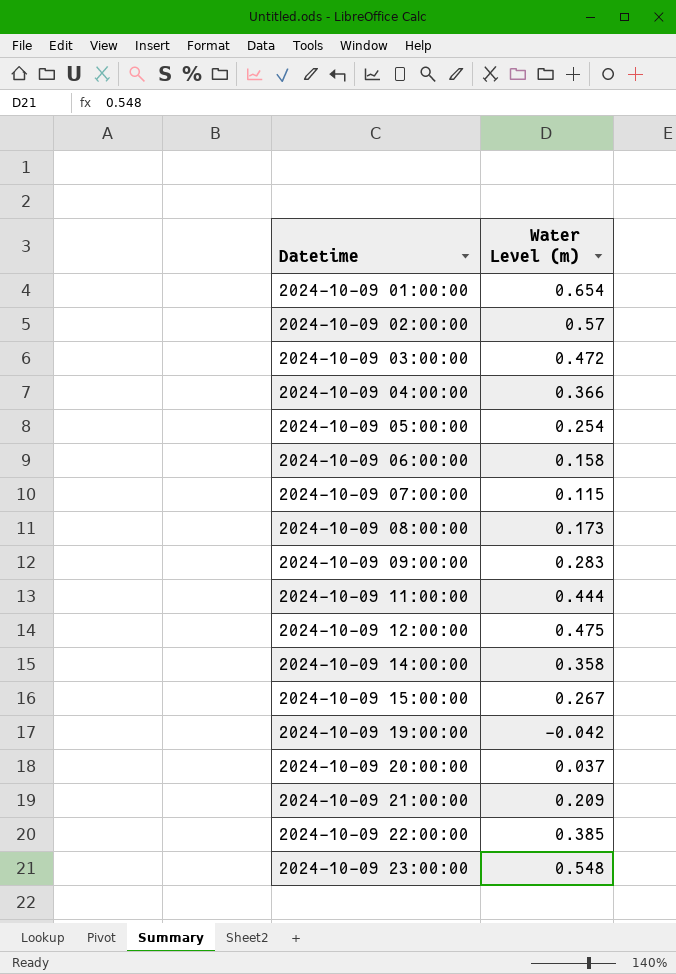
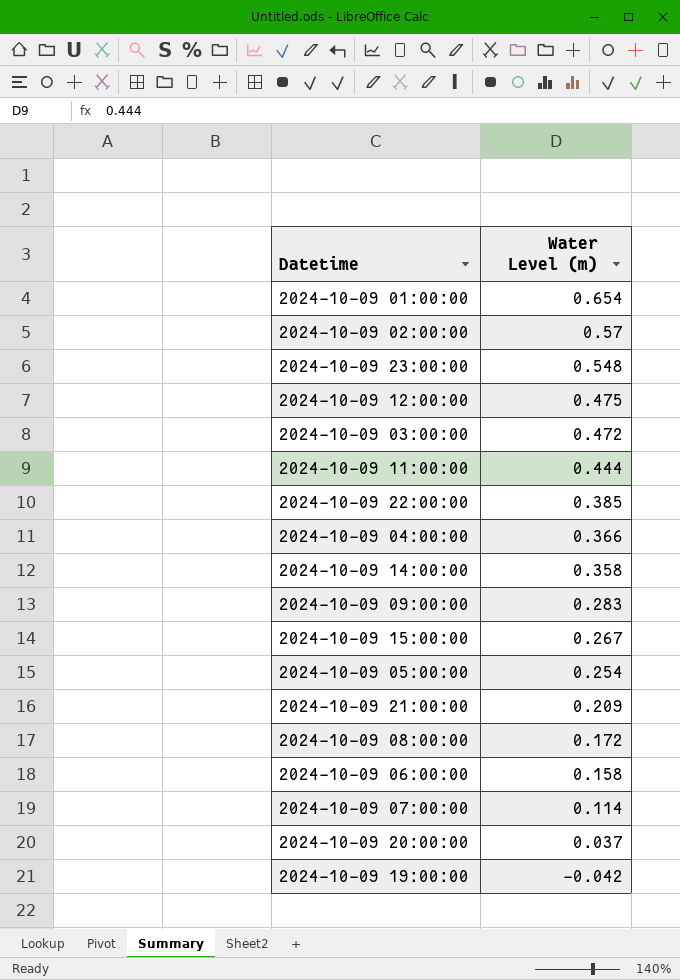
row order: Datetime ascending -> Water Level (m) descending
2024-10-09 08:00:00 | Water Level (m): 0.173 -> 0.172
2024-10-09 07:00:00 | Water Level (m): 0.115 -> 0.114

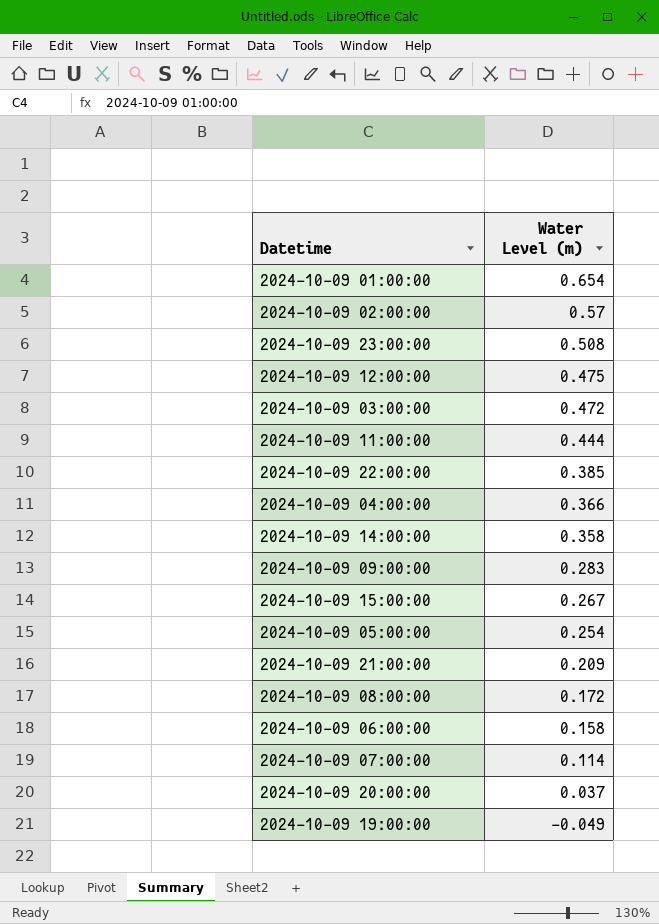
2024-10-09 23:00:00 | Water Level (m): 0.548 -> 0.508
2024-10-09 19:00:00 | Water Level (m): -0.042 -> -0.049

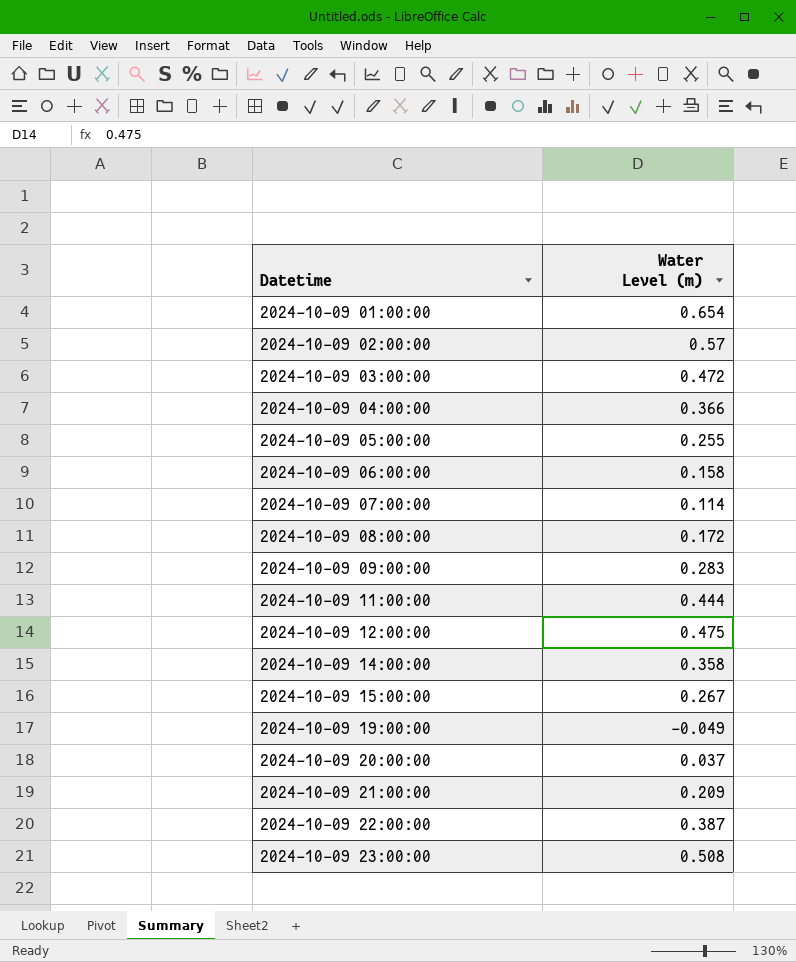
row order: Water Level (m) descending -> Datetime ascending
2024-10-09 05:00:00 | Water Level (m): 0.254 -> 0.255
2024-10-09 22:00:00 | Water Level (m): 0.385 -> 0.387

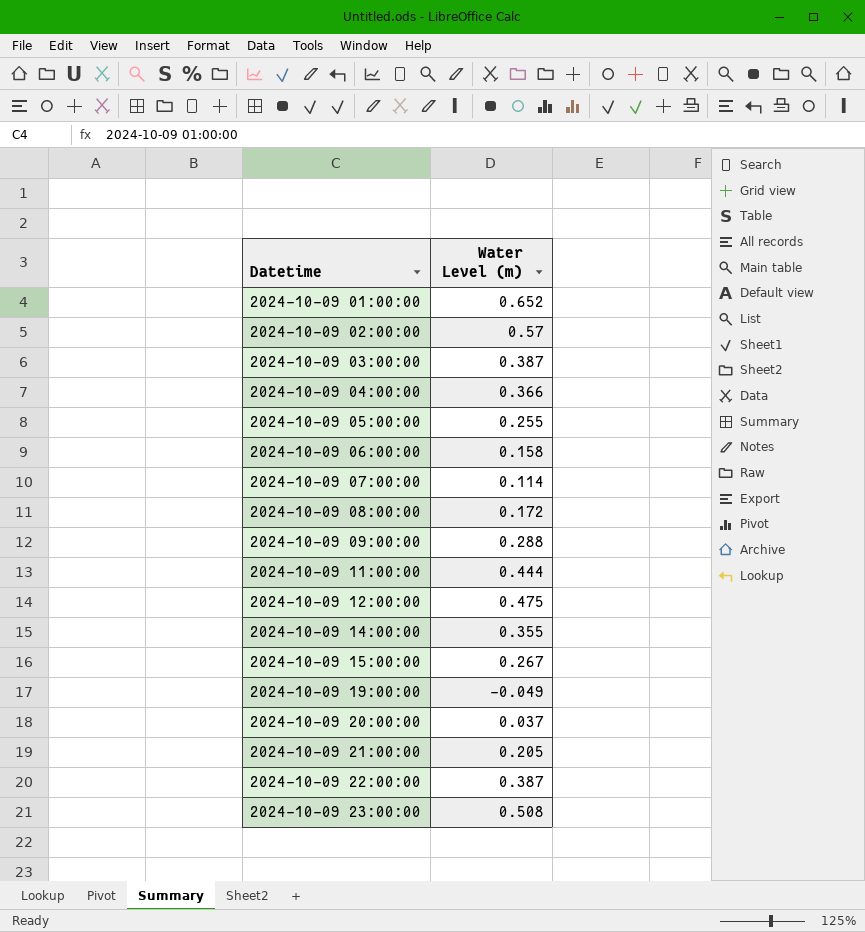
2024-10-09 01:00:00 | Water Level (m): 0.654 -> 0.652
2024-10-09 03:00:00 | Water Level (m): 0.472 -> 0.387
2024-10-09 09:00:00 | Water Level (m): 0.283 -> 0.288
2024-10-09 14:00:00 | Water Level (m): 0.358 -> 0.355
2024-10-09 21:00:00 | Water Level (m): 0.209 -> 0.205

